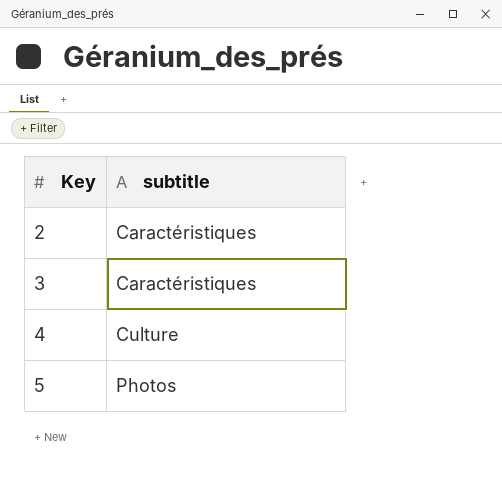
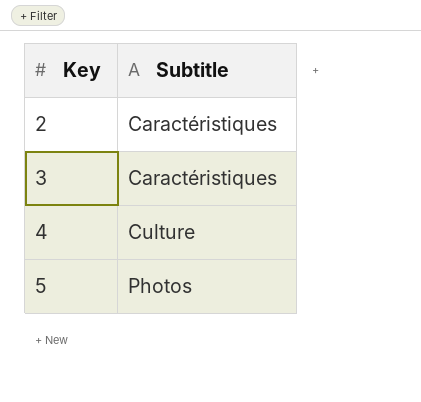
column name: subtitle -> Subtitle

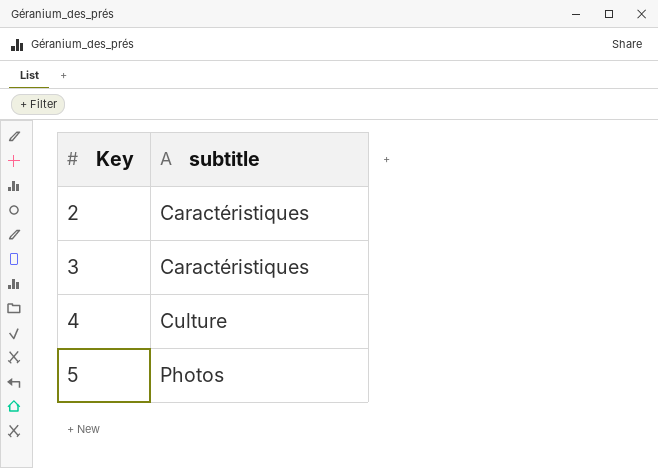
column name: Subtitle -> subtitle

